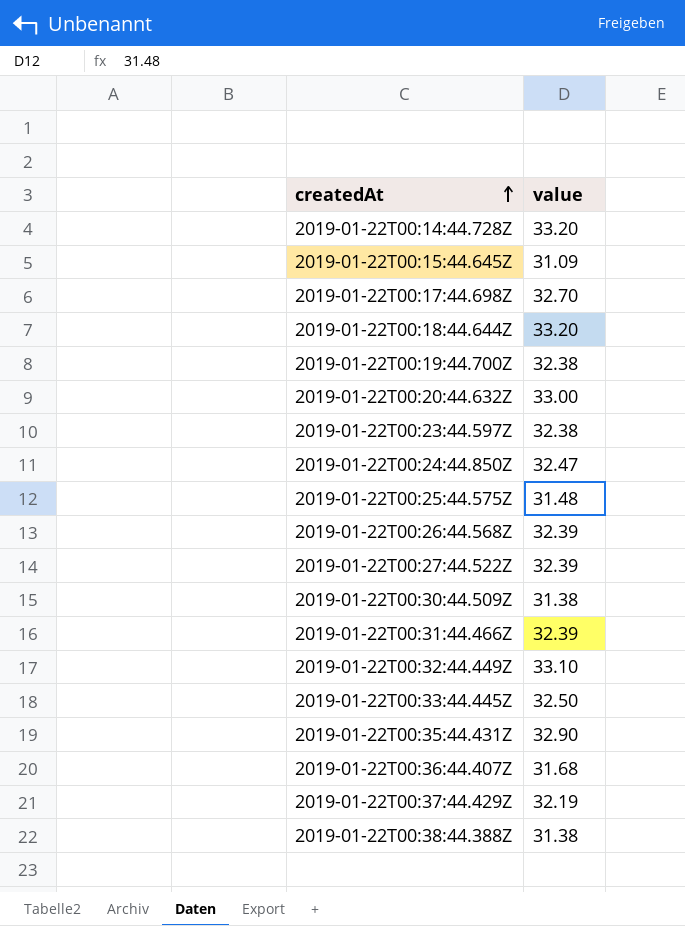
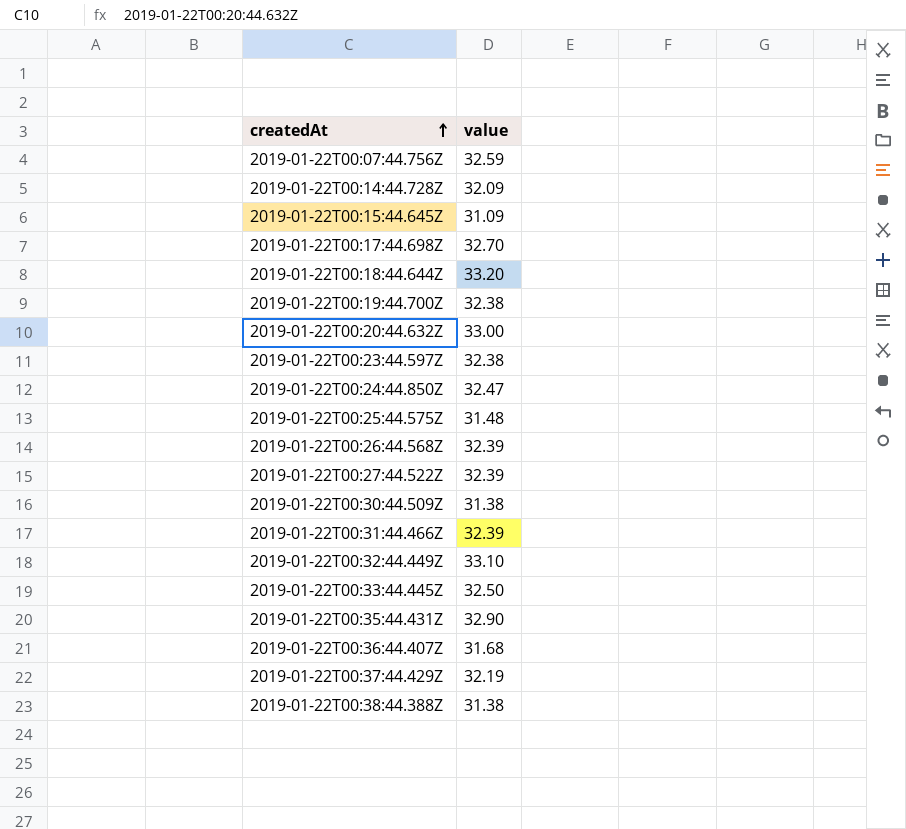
row 2019-01-22T00:07:44.756Z: none -> 32.59
2019-01-22T00:14:44.728Z | value: 33.20 -> 32.09

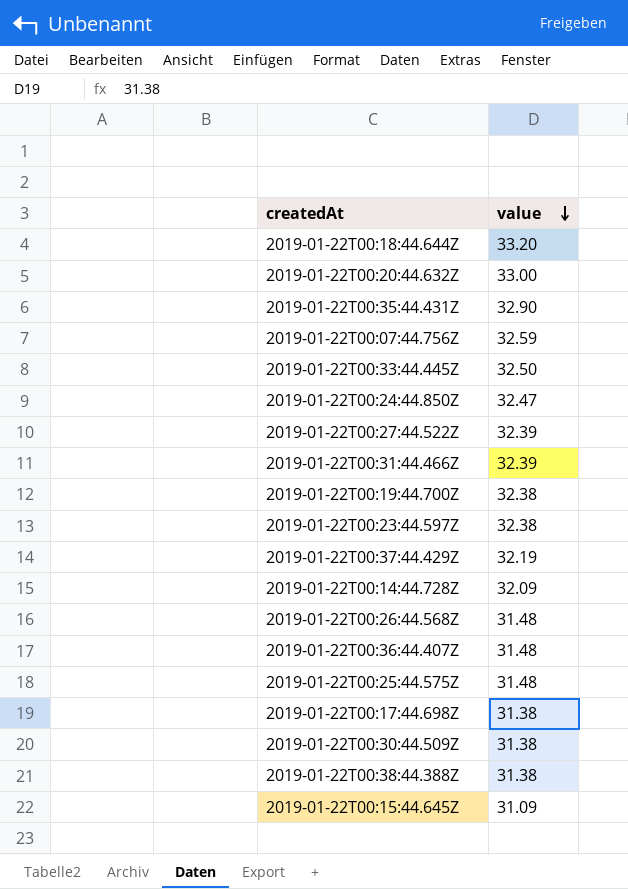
row order: createdAt ascending -> value descending
row 2019-01-22T00:32:44.449Z: 33.10 -> none
2019-01-22T00:26:44.568Z | value: 32.39 -> 31.48
2019-01-22T00:36:44.407Z | value: 31.68 -> 31.48
2019-01-22T00:17:44.698Z | value: 32.70 -> 31.38

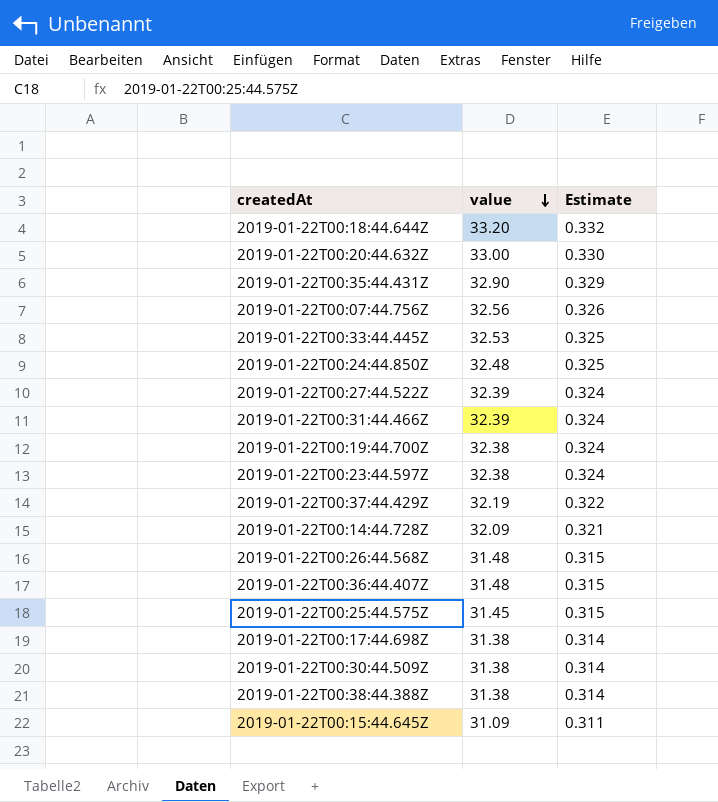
column Estimate | formula: none -> [value] * 0.01
2019-01-22T00:07:44.756Z | value: 32.59 -> 32.56
2019-01-22T00:33:44.445Z | value: 32.50 -> 32.53
2019-01-22T00:24:44.850Z | value: 32.47 -> 32.48
2019-01-22T00:25:44.575Z | value: 31.48 -> 31.45

